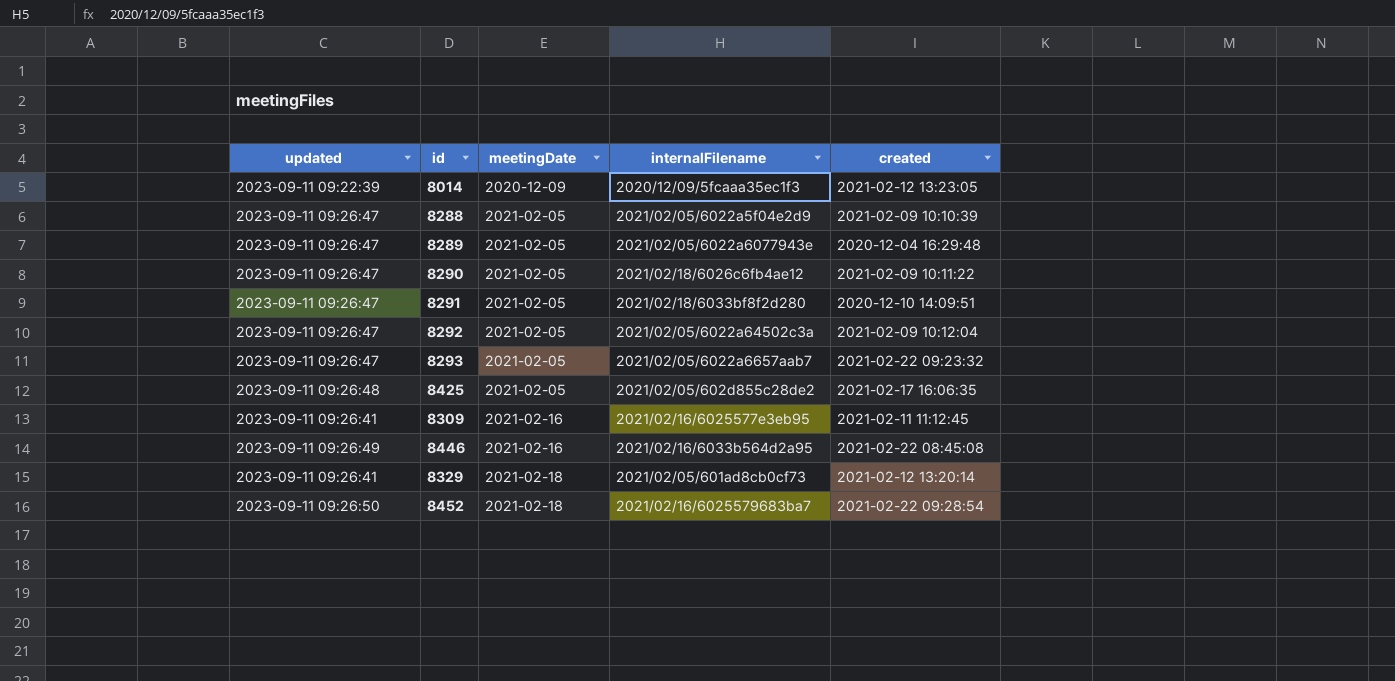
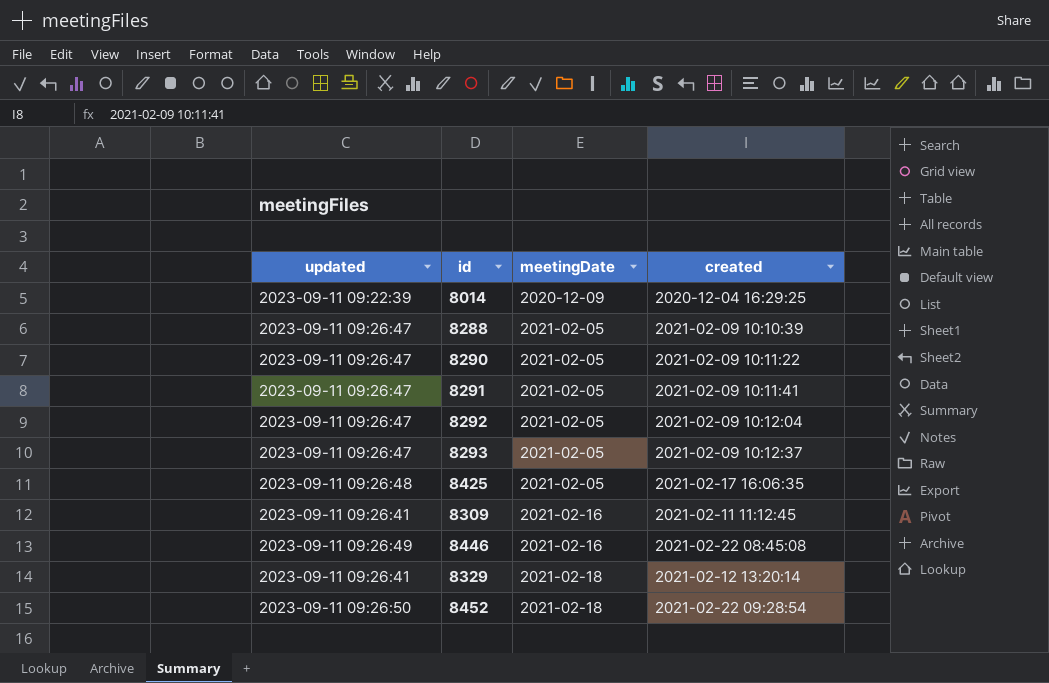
column internalFilename | position: 4 -> none
row 8289: 2023-09-11 09:26:47 | 2021-02-05 | 2021/02/05/6022a6077943e | 2020-12-04 16:29:48 -> none
8014 | created: 2021-02-12 13:23:05 -> 2020-12-04 16:29:25
8291 | created: 2020-12-10 14:09:51 -> 2021-02-09 10:11:41
8293 | created: 2021-02-22 09:23:32 -> 2021-02-09 10:12:37

